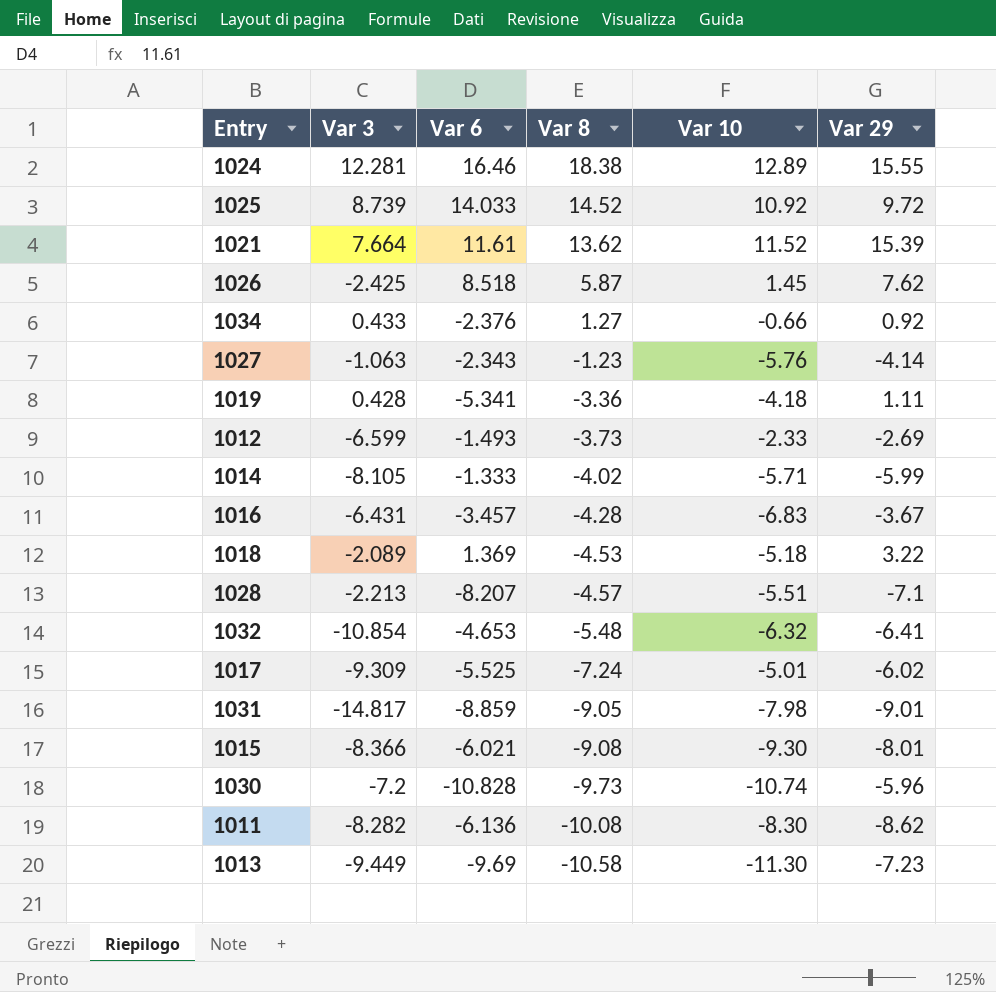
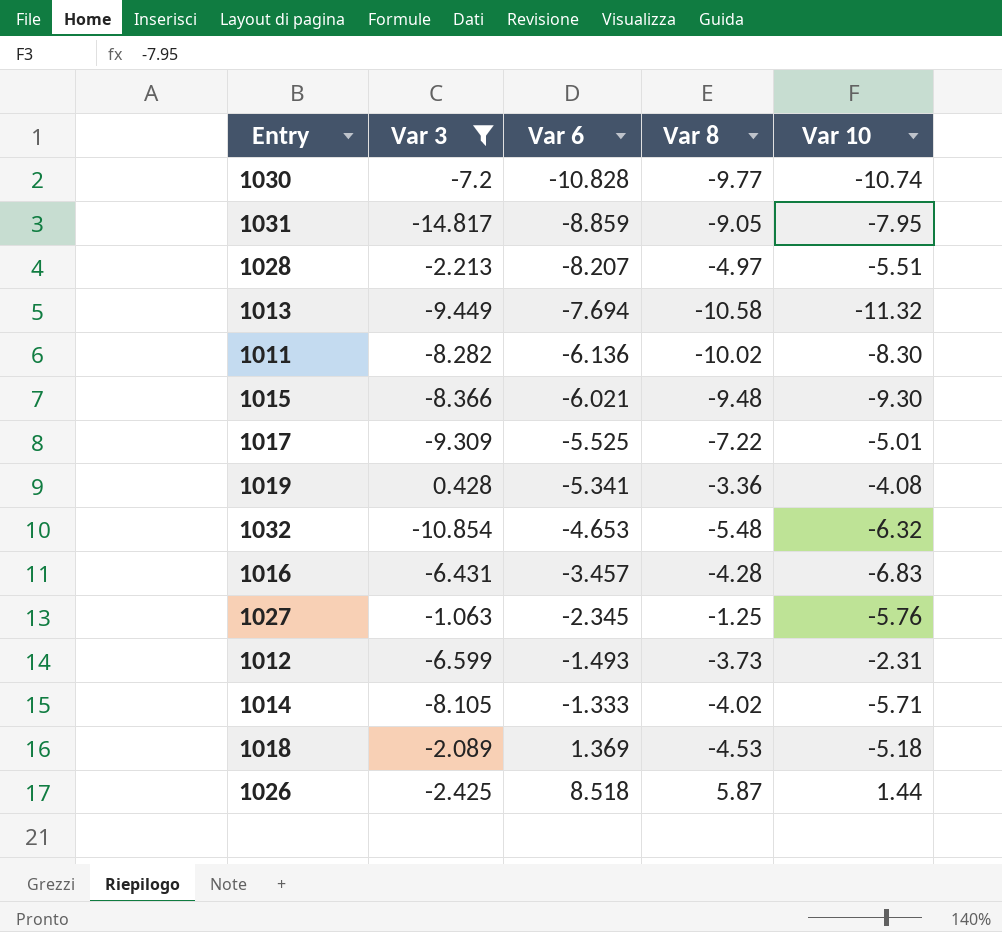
filter: none -> Var 3 <= 0.428
row order: Var 8 descending -> Var 6 ascending
column Var 29 | position: 6 -> none
1030 | Var 8: -9.73 -> -9.77
1031 | Var 10: -7.98 -> -7.95
1028 | Var 8: -4.57 -> -4.97
1013 | Var 6: -9.69 -> -7.694
1013 | Var 10: -11.30 -> -11.32
1011 | Var 8: -10.08 -> -10.02
1015 | Var 8: -9.08 -> -9.48
1017 | Var 8: -7.24 -> -7.22
1019 | Var 10: -4.18 -> -4.08
1027 | Var 6: -2.343 -> -2.345
1027 | Var 8: -1.23 -> -1.25
1012 | Var 10: -2.33 -> -2.31
1026 | Var 10: 1.45 -> 1.44

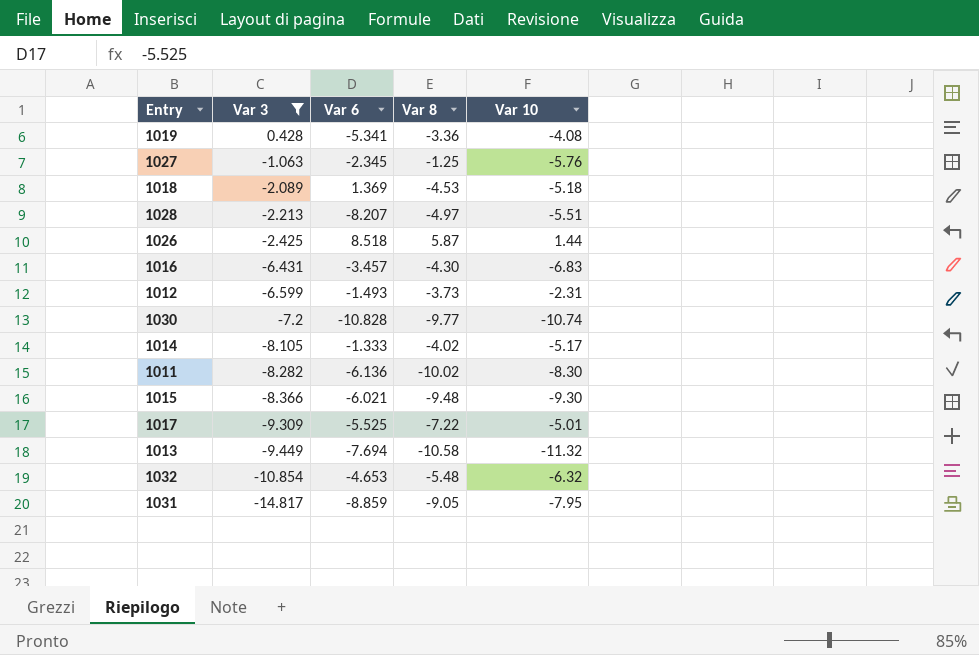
row order: Var 6 ascending -> Var 3 descending
1016 | Var 8: -4.28 -> -4.30
1014 | Var 10: -5.71 -> -5.17

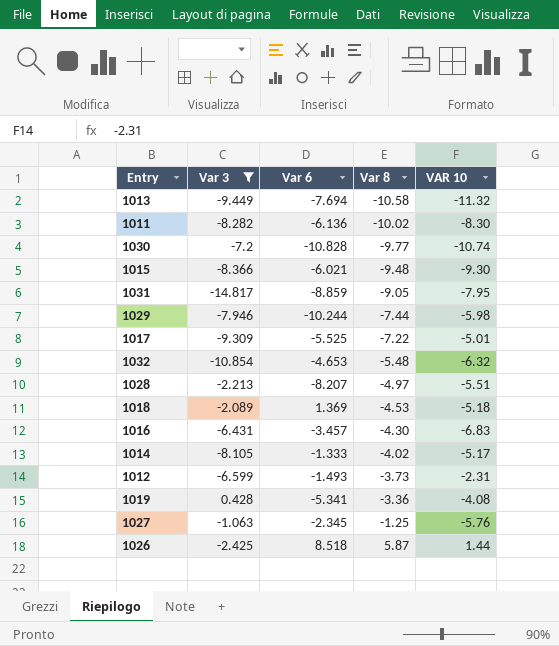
row order: Var 3 descending -> Var 8 ascending
column name: Var 10 -> VAR 10
row 1029: none -> -7.946 | -10.244 | -7.44 | -5.98

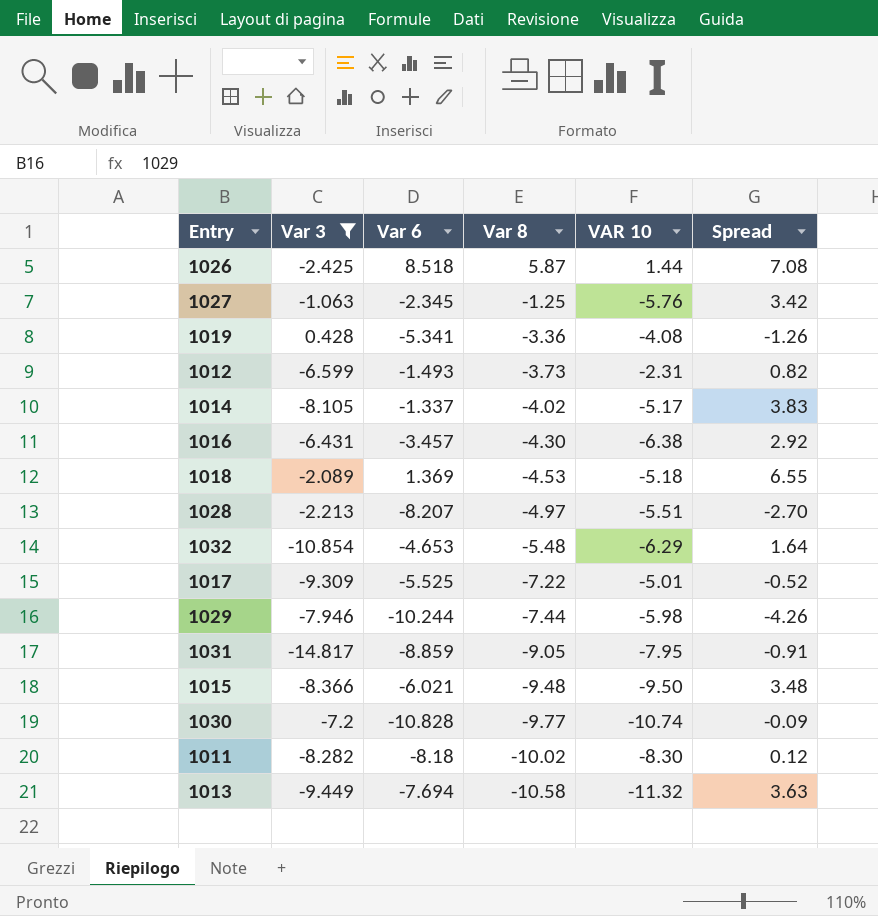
row order: Var 8 ascending -> Var 8 descending
column Spread | formula: none -> [Var 6] - [VAR 10]
1014 | Var 6: -1.333 -> -1.337
1016 | VAR 10: -6.83 -> -6.38
1032 | VAR 10: -6.32 -> -6.29
1015 | VAR 10: -9.30 -> -9.50
1011 | Var 6: -6.136 -> -8.18

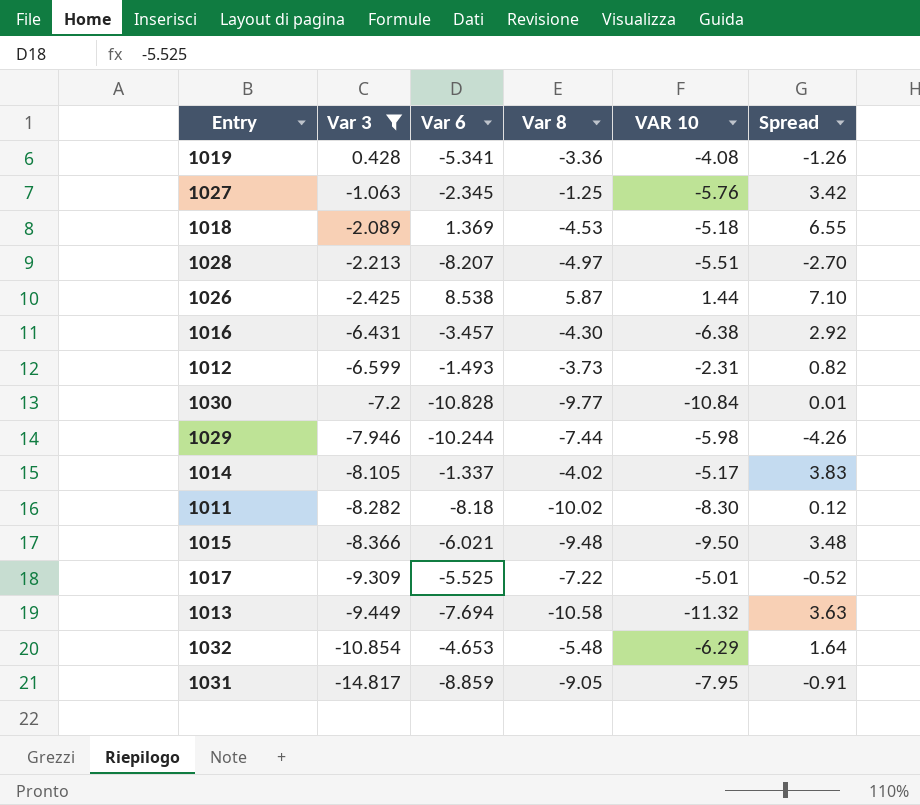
row order: Var 8 descending -> Var 3 descending
1026 | Var 6: 8.518 -> 8.538
1026 | Spread: 7.08 -> 7.10
1030 | VAR 10: -10.74 -> -10.84
1030 | Spread: -0.09 -> 0.01

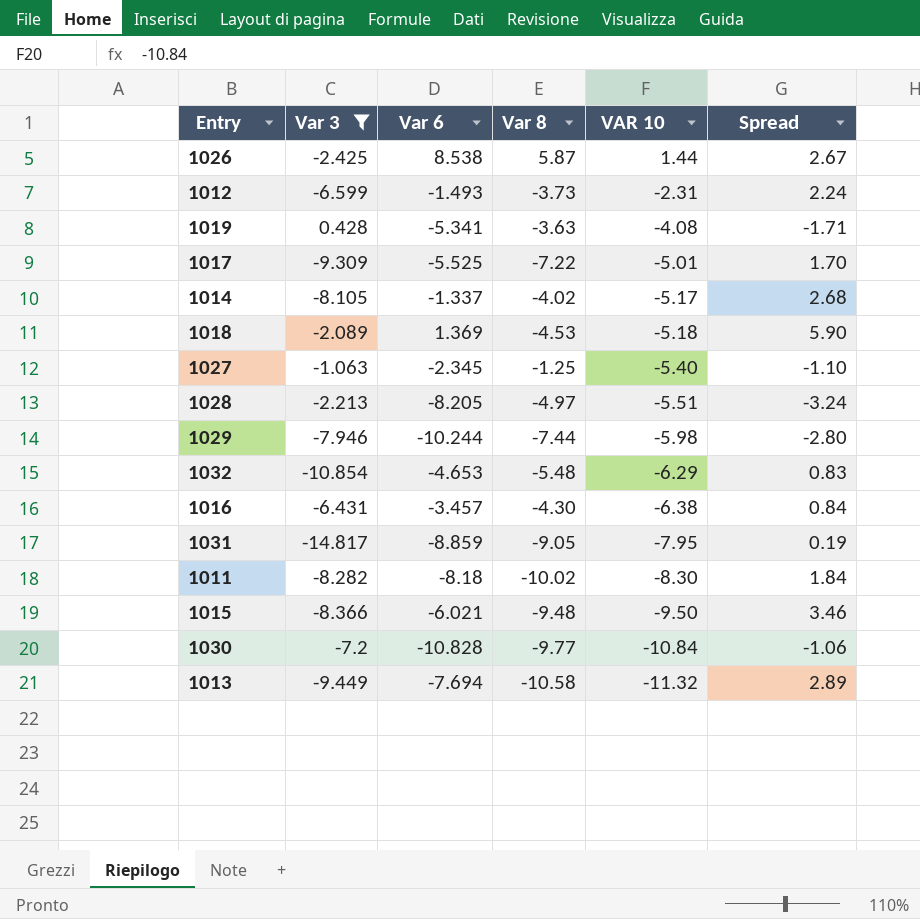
row order: Var 3 descending -> VAR 10 descending
column Spread | formula: [Var 6] - [VAR 10] -> [Var 6] - [Var 8]
1019 | Var 8: -3.36 -> -3.63
1027 | VAR 10: -5.76 -> -5.40
1028 | Var 6: -8.207 -> -8.205

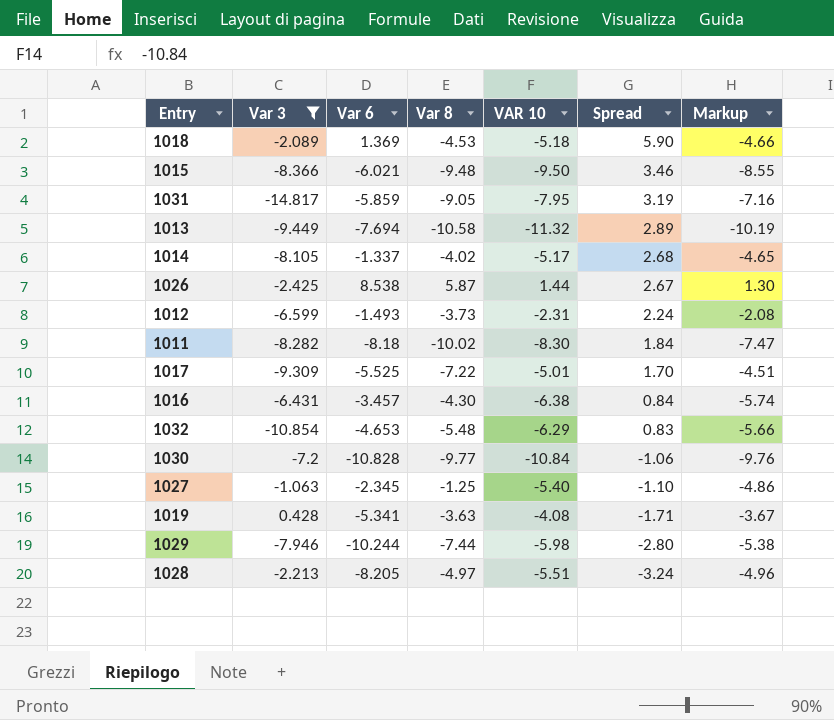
row order: VAR 10 descending -> Spread descending
column Markup | formula: none -> [VAR 10] * 0.9
1031 | Var 6: -8.859 -> -5.859
1031 | Spread: 0.19 -> 3.19

